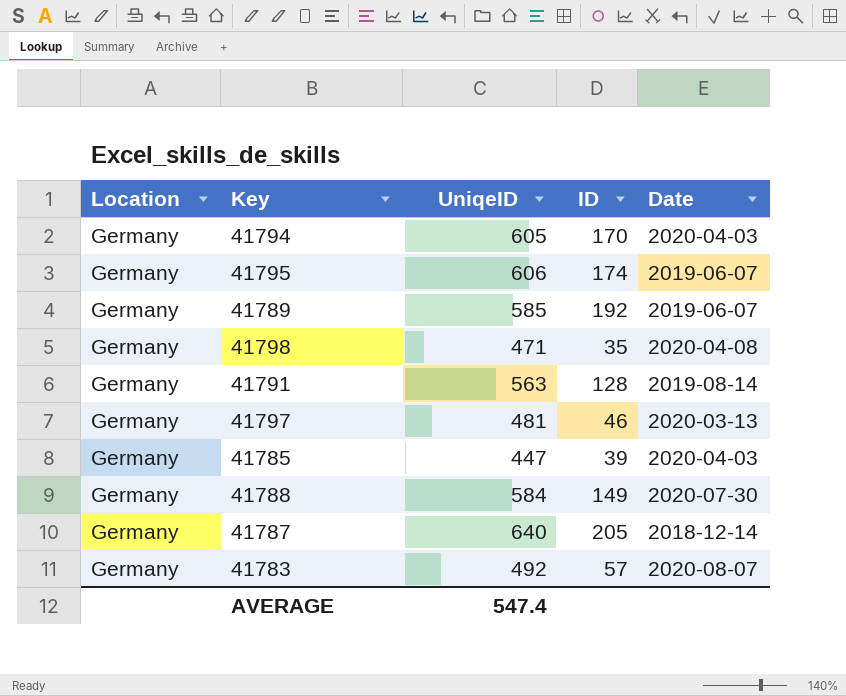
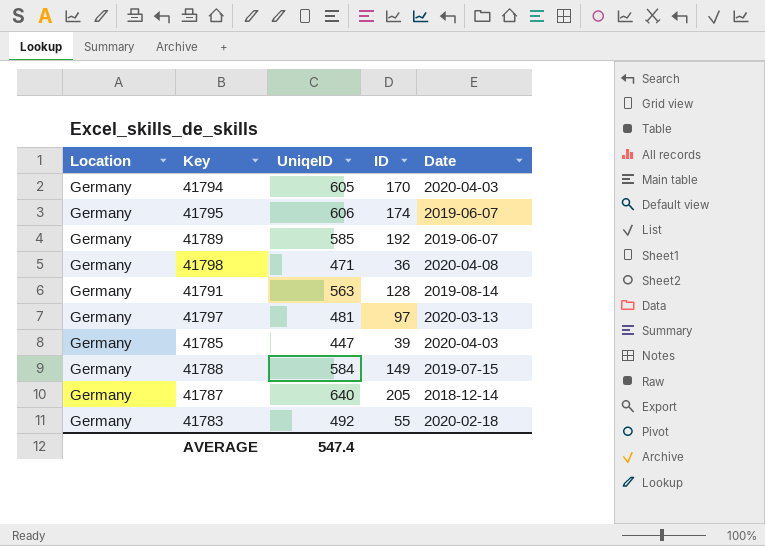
41798 | ID: 35 -> 36
41797 | ID: 46 -> 97
41788 | Date: 2020-07-30 -> 2019-07-15
41783 | ID: 57 -> 55
41783 | Date: 2020-08-07 -> 2020-02-18

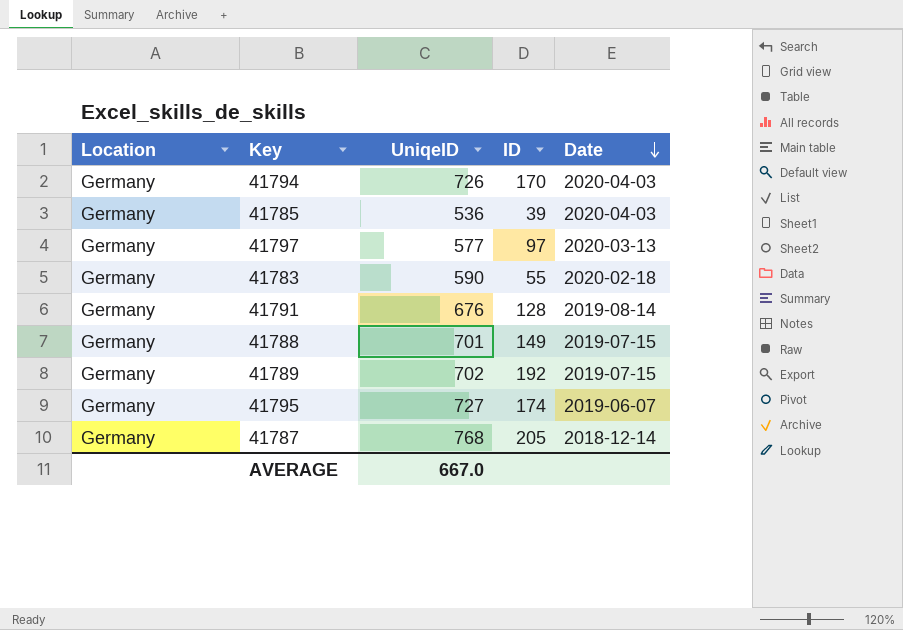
row order: none -> Date descending
row 41798: Germany | 471 | 36 | 2020-04-08 -> none
41794 | UniqeID: 605 -> 726
41785 | UniqeID: 447 -> 536
41797 | UniqeID: 481 -> 577
41783 | UniqeID: 492 -> 590
41791 | UniqeID: 563 -> 676
41788 | UniqeID: 584 -> 701
41789 | UniqeID: 585 -> 702
41789 | Date: 2019-06-07 -> 2019-07-15
41795 | UniqeID: 606 -> 727
41787 | UniqeID: 640 -> 768
AVERAGE | UniqeID: 547.4 -> 667.0

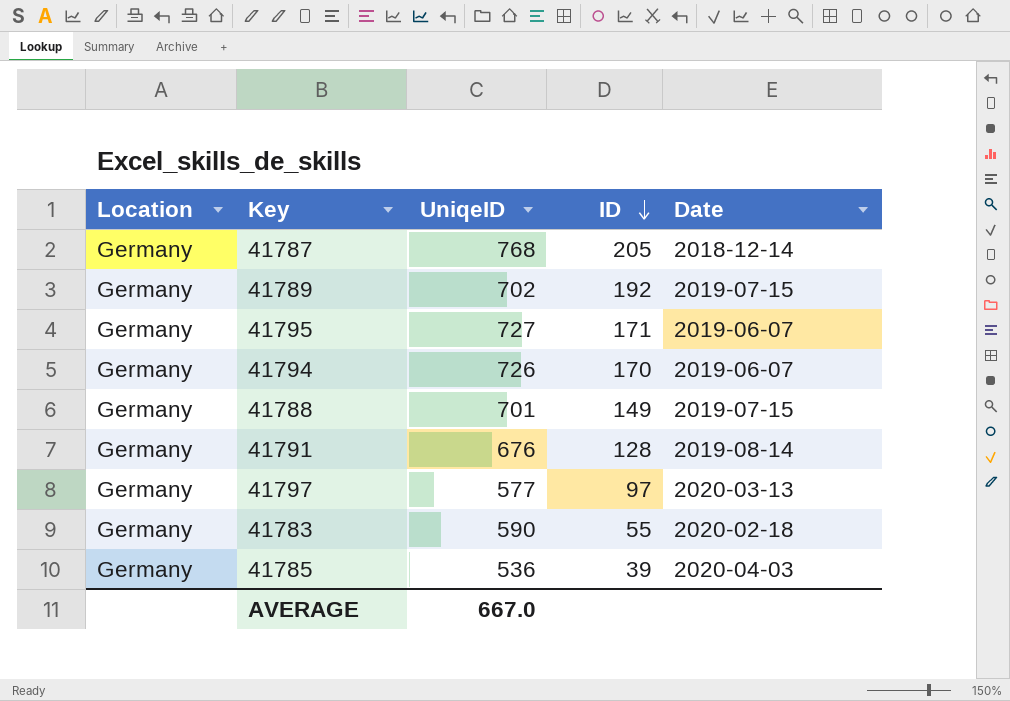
row order: Date descending -> ID descending
41795 | ID: 174 -> 171
41794 | Date: 2020-04-03 -> 2019-06-07

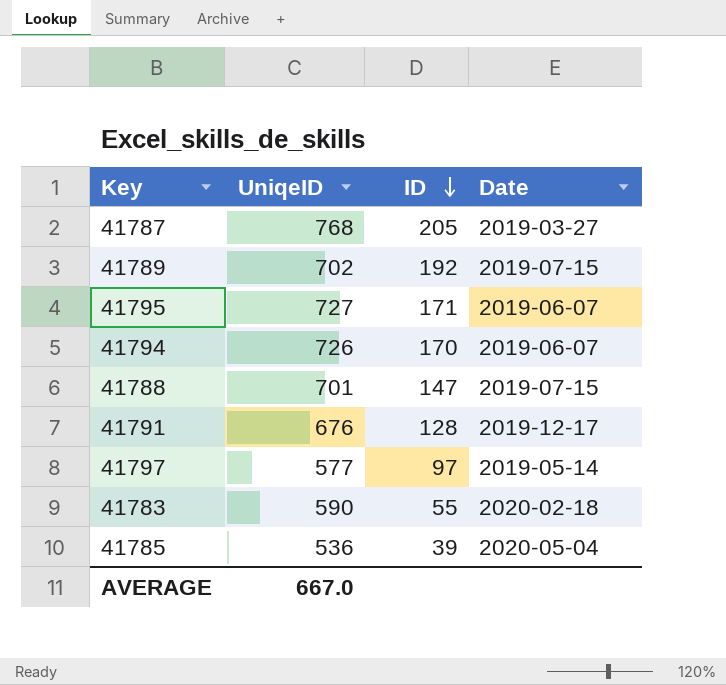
column Location | position: 1 -> none
41787 | Date: 2018-12-14 -> 2019-03-27
41788 | ID: 149 -> 147
41791 | Date: 2019-08-14 -> 2019-12-17
41797 | Date: 2020-03-13 -> 2019-05-14
41785 | Date: 2020-04-03 -> 2020-05-04

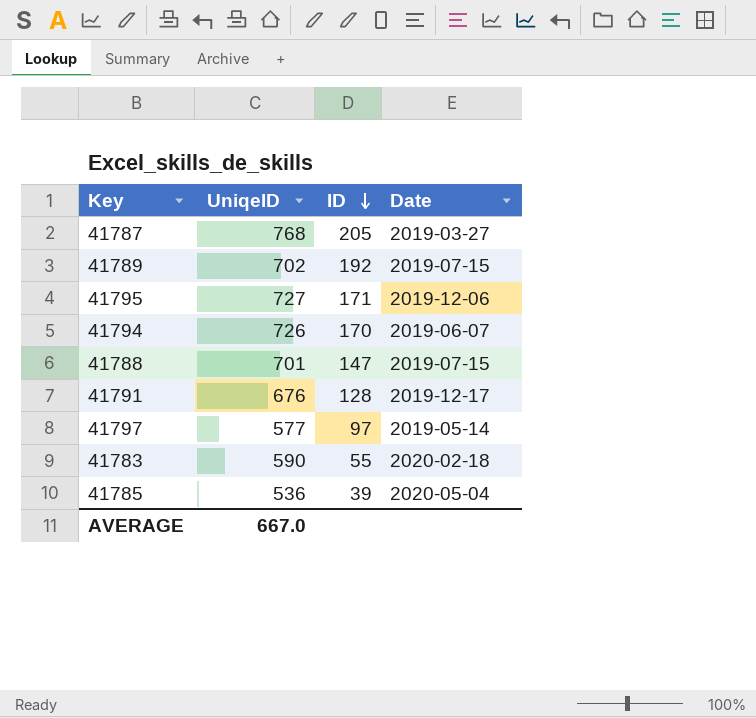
41795 | Date: 2019-06-07 -> 2019-12-06

